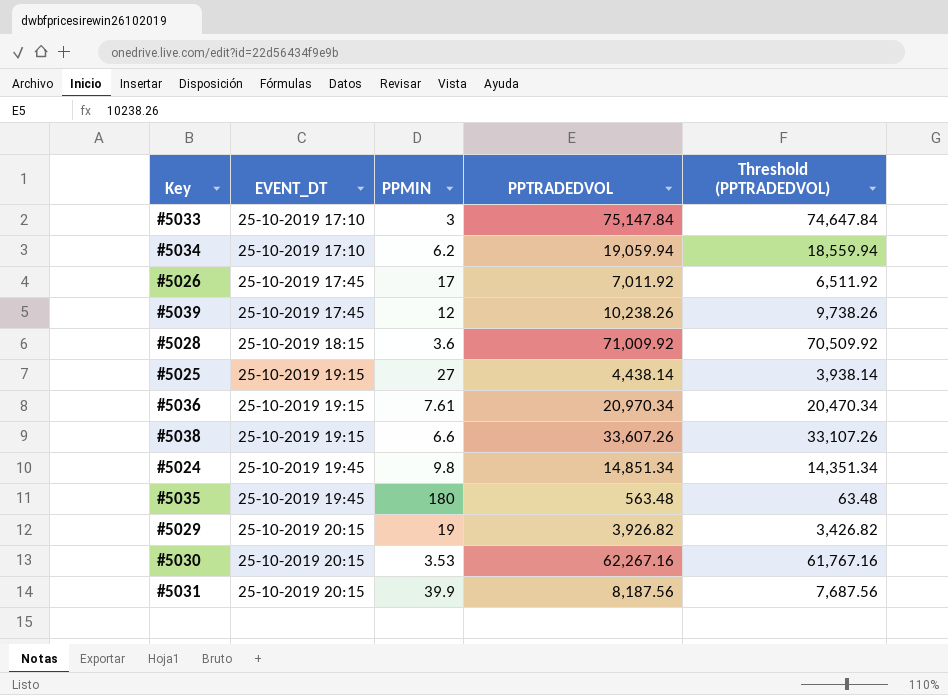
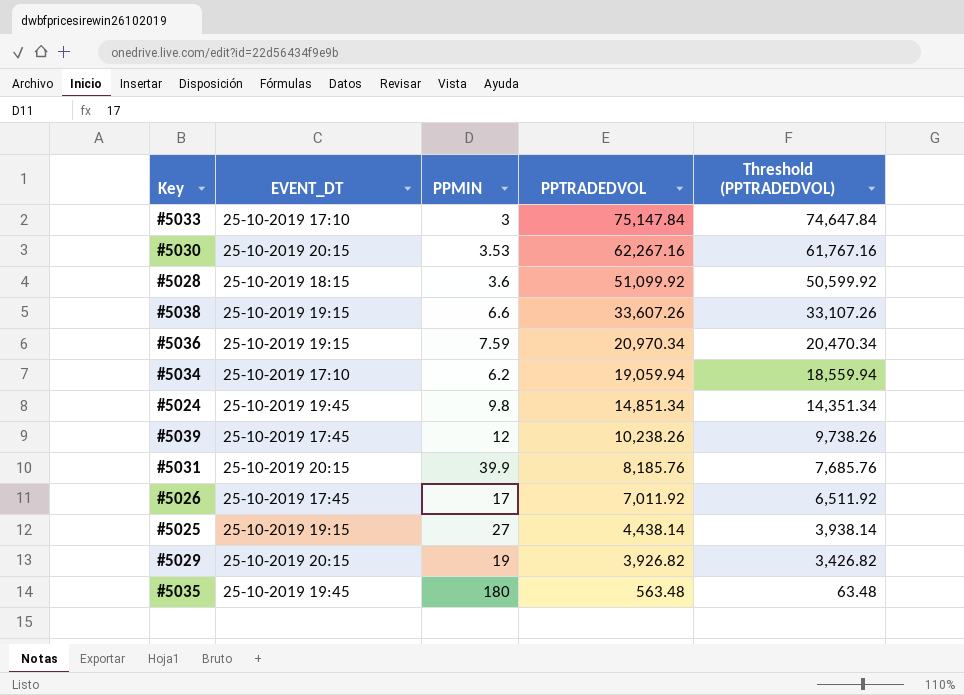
row order: EVENT_DT ascending -> PPTRADEDVOL descending
#5028 | PPTRADEDVOL: 71,009.92 -> 51,099.92
#5028 | Threshold (PPTRADEDVOL): 70,509.92 -> 50,599.92
#5036 | PPMIN: 7.61 -> 7.59
#5031 | PPTRADEDVOL: 8,187.56 -> 8,185.76
#5031 | Threshold (PPTRADEDVOL): 7,687.56 -> 7,685.76

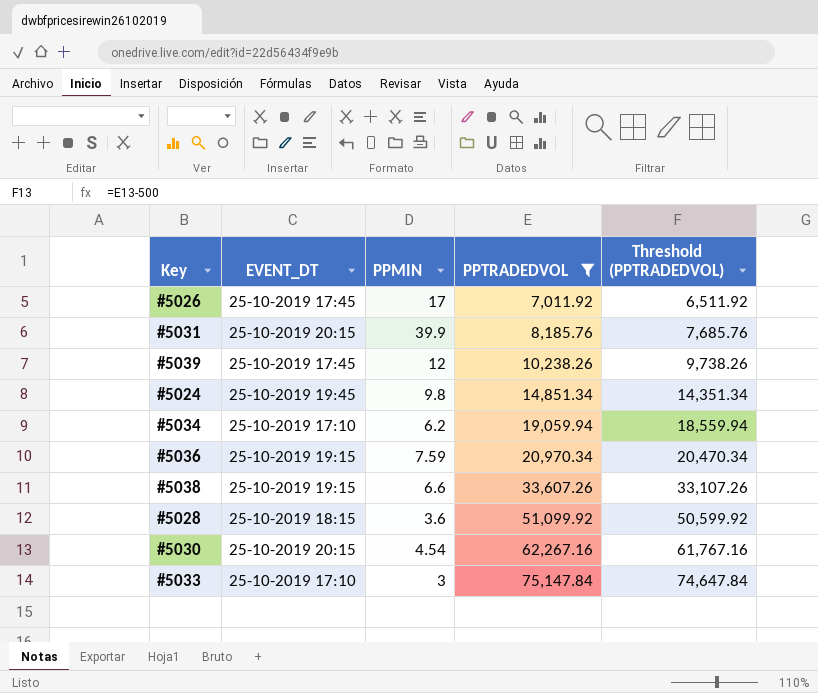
filter: none -> PPTRADEDVOL >= 7,011.92
row order: PPTRADEDVOL descending -> PPTRADEDVOL ascending
#5030 | PPMIN: 3.53 -> 4.54

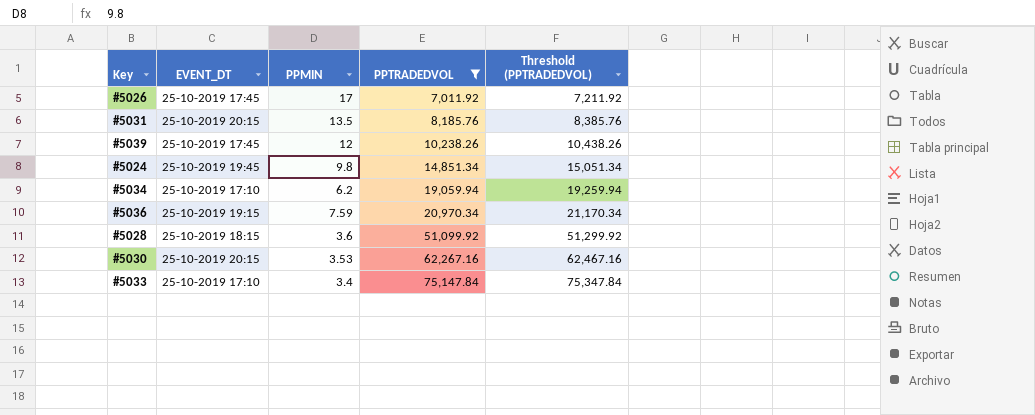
column Threshold (PPTRADEDVOL) | formula: [PPTRADEDVOL] - 500 -> [PPTRADEDVOL] + 200
row #5038: 25-10-2019 19:15 | 6.6 | 33,607.26 | 33,107.26 -> none
#5031 | PPMIN: 39.9 -> 13.5
#5030 | PPMIN: 4.54 -> 3.53
#5033 | PPMIN: 3 -> 3.4

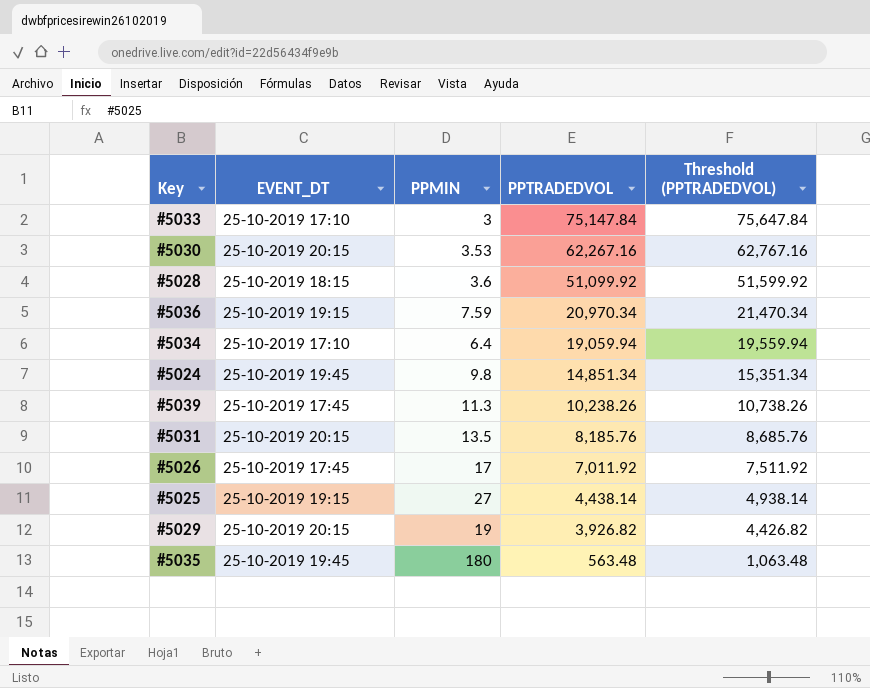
filter: PPTRADEDVOL >= 7,011.92 -> none
row order: PPTRADEDVOL ascending -> PPTRADEDVOL descending
column Threshold (PPTRADEDVOL) | formula: [PPTRADEDVOL] + 200 -> [PPTRADEDVOL] + 500
#5033 | PPMIN: 3.4 -> 3
#5034 | PPMIN: 6.2 -> 6.4
#5039 | PPMIN: 12 -> 11.3

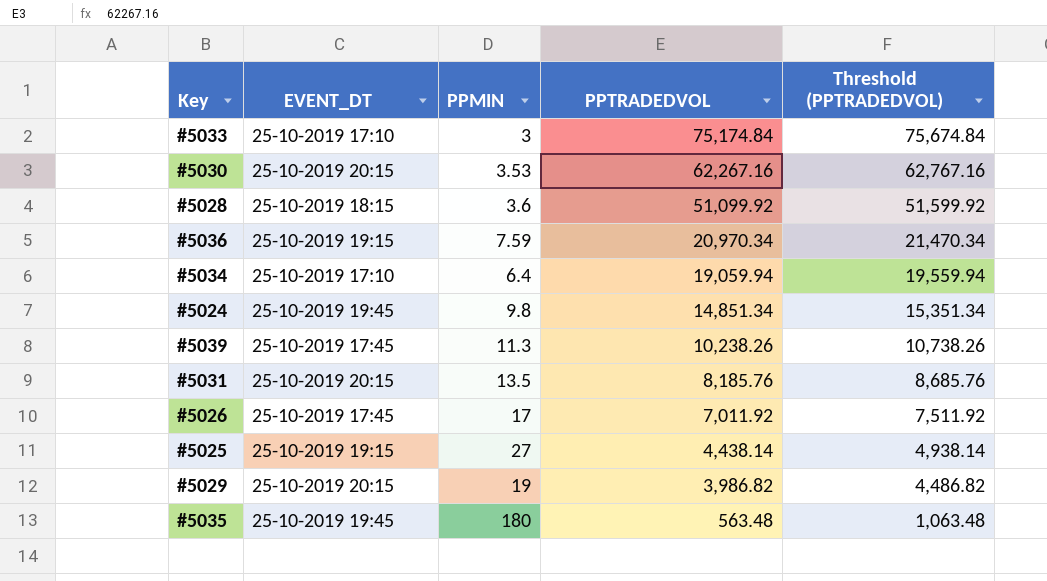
#5033 | PPTRADEDVOL: 75,147.84 -> 75,174.84
#5033 | Threshold (PPTRADEDVOL): 75,647.84 -> 75,674.84
#5029 | PPTRADEDVOL: 3,926.82 -> 3,986.82
#5029 | Threshold (PPTRADEDVOL): 4,426.82 -> 4,486.82

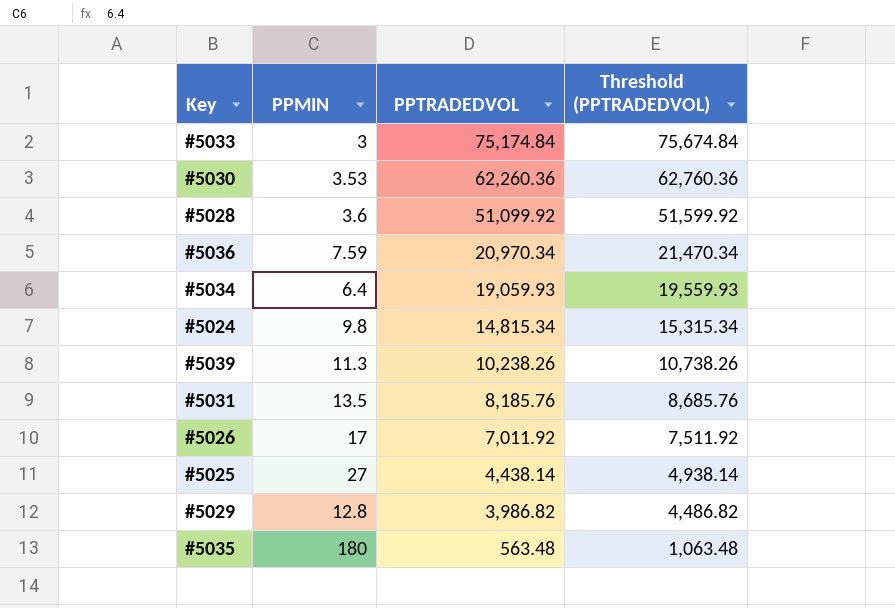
column EVENT_DT | position: 2 -> none
#5030 | PPTRADEDVOL: 62,267.16 -> 62,260.36
#5030 | Threshold (PPTRADEDVOL): 62,767.16 -> 62,760.36
#5034 | PPTRADEDVOL: 19,059.94 -> 19,059.93
#5034 | Threshold (PPTRADEDVOL): 19,559.94 -> 19,559.93
#5024 | PPTRADEDVOL: 14,851.34 -> 14,815.34
#5024 | Threshold (PPTRADEDVOL): 15,351.34 -> 15,315.34
#5029 | PPMIN: 19 -> 12.8

